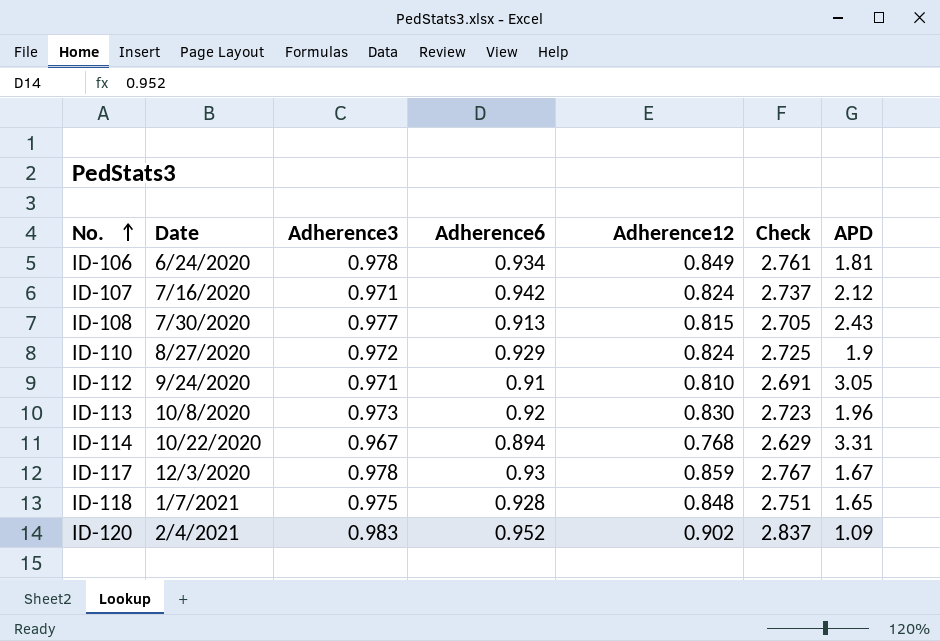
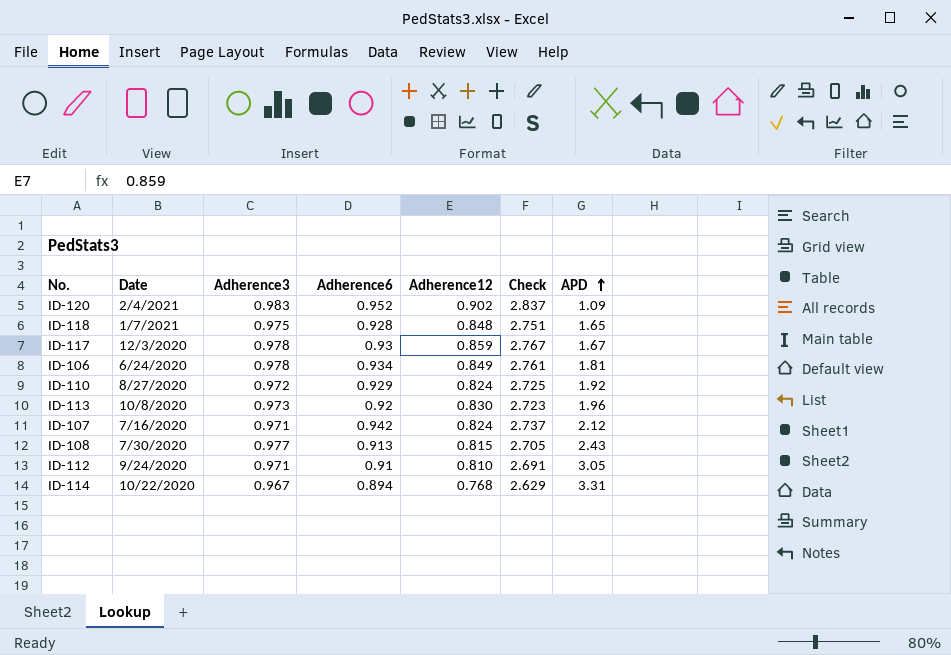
row order: No. ascending -> APD ascending
ID-110 | APD: 1.9 -> 1.92

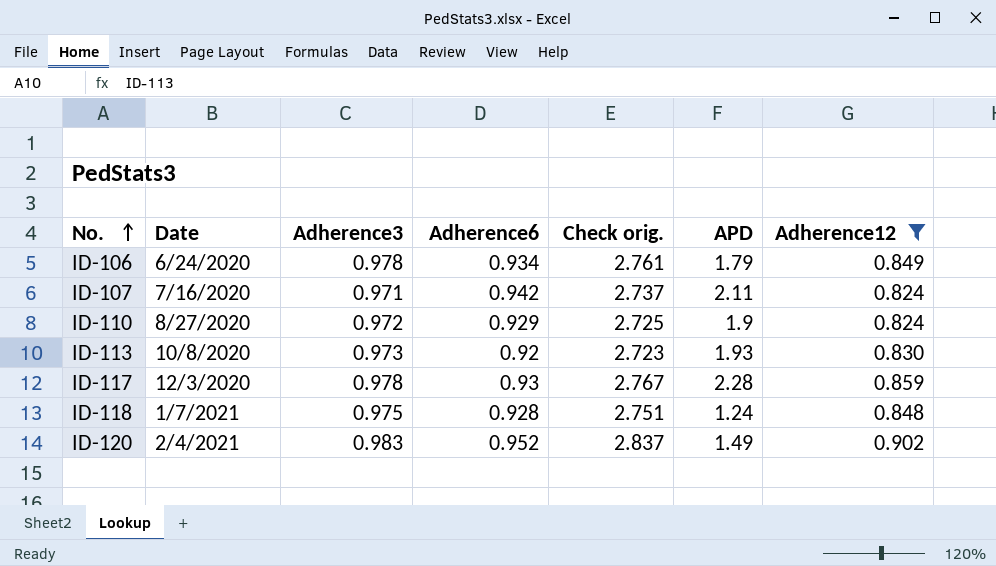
filter: none -> Adherence12 >= 0.824
row order: APD ascending -> No. ascending
column name: Check -> Check orig.
column Adherence12 | position: 5 -> 7
ID-106 | APD: 1.81 -> 1.79
ID-107 | APD: 2.12 -> 2.11
ID-110 | APD: 1.92 -> 1.9
ID-113 | APD: 1.96 -> 1.93
ID-117 | APD: 1.67 -> 2.28
ID-118 | APD: 1.65 -> 1.24
ID-120 | APD: 1.09 -> 1.49

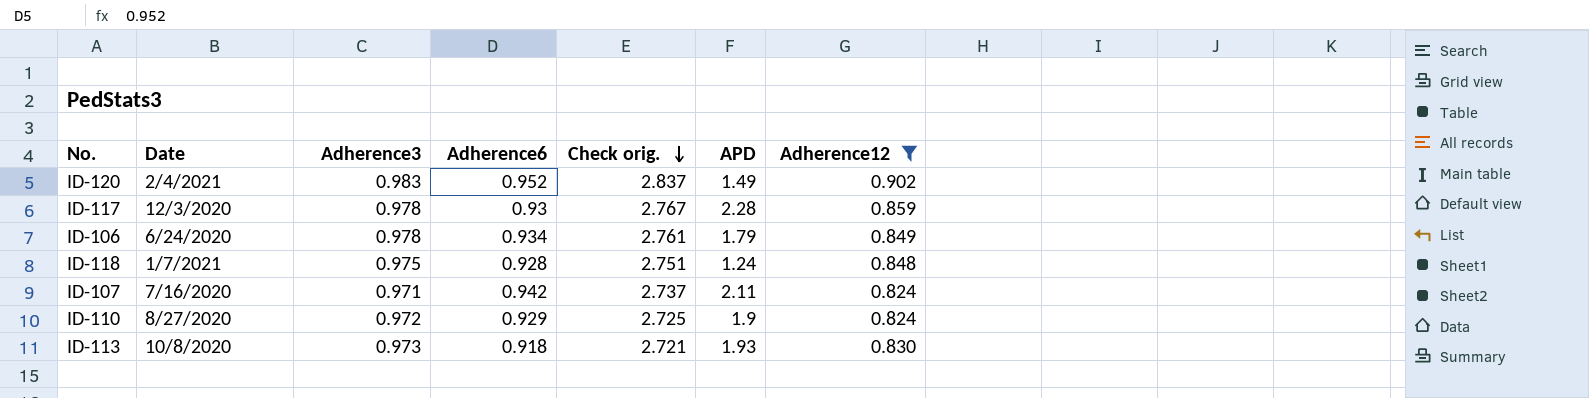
row order: No. ascending -> Check orig. descending
ID-113 | Adherence6: 0.92 -> 0.918
ID-113 | Check orig.: 2.723 -> 2.721

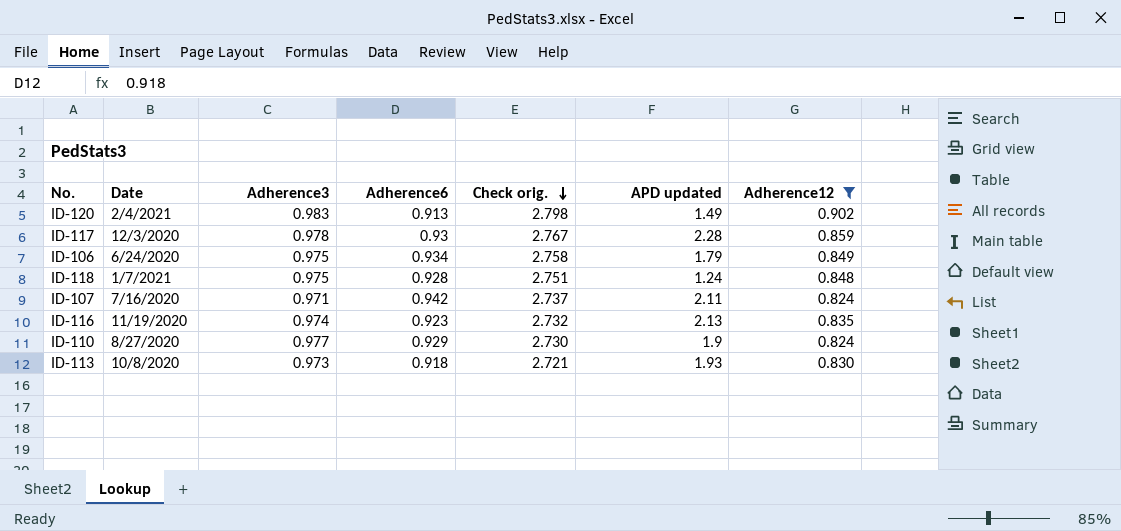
column name: APD -> APD updated
ID-120 | Adherence6: 0.952 -> 0.913
ID-120 | Check orig.: 2.837 -> 2.798
ID-106 | Adherence3: 0.978 -> 0.975
ID-106 | Check orig.: 2.761 -> 2.758
row ID-116: none -> 11/19/2020 | 0.974 | 0.923 | 2.732 | 2.13 | 0.835
ID-110 | Adherence3: 0.972 -> 0.977
ID-110 | Check orig.: 2.725 -> 2.730

